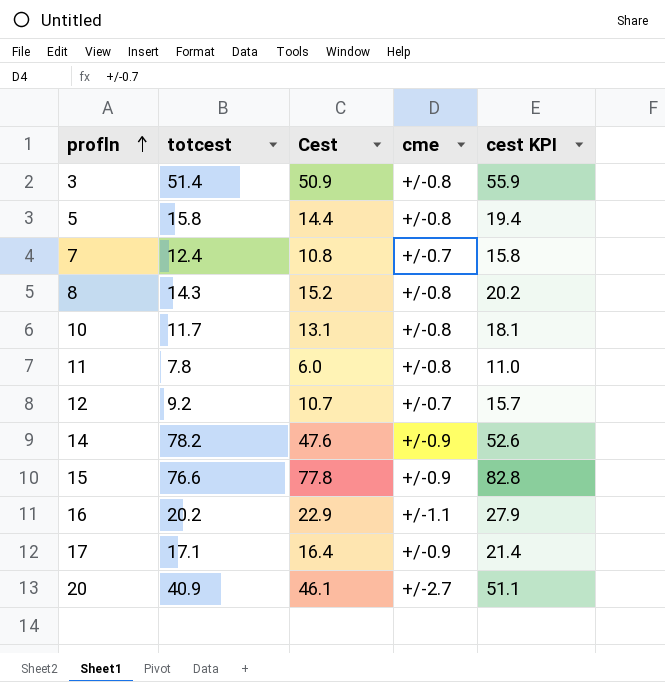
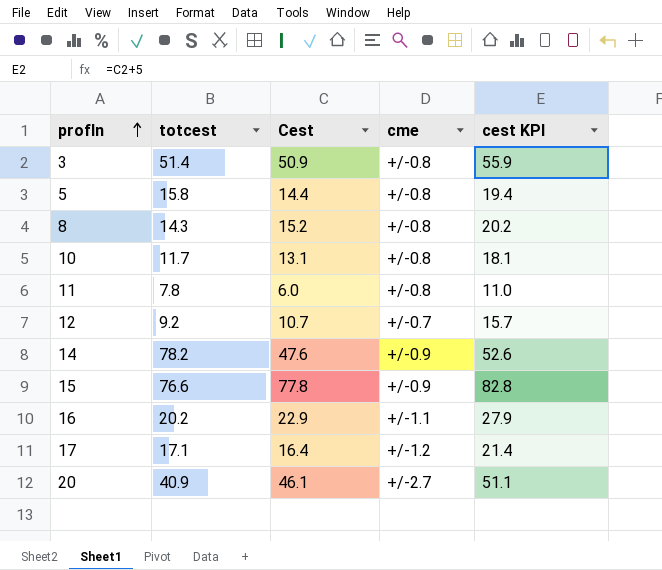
row 7: 12.4 | 10.8 | +/-0.7 | 15.8 -> none
17 | cme: +/-0.9 -> +/-1.2

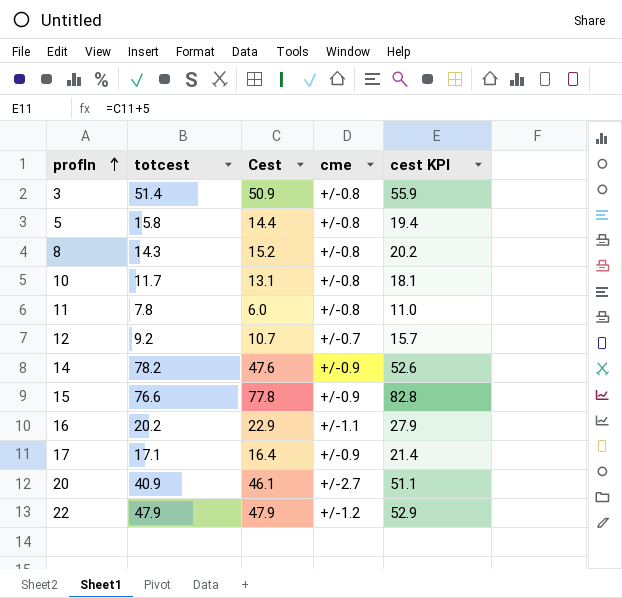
17 | cme: +/-1.2 -> +/-0.9
row 22: none -> 47.9 | 47.9 | +/-1.2 | 52.9

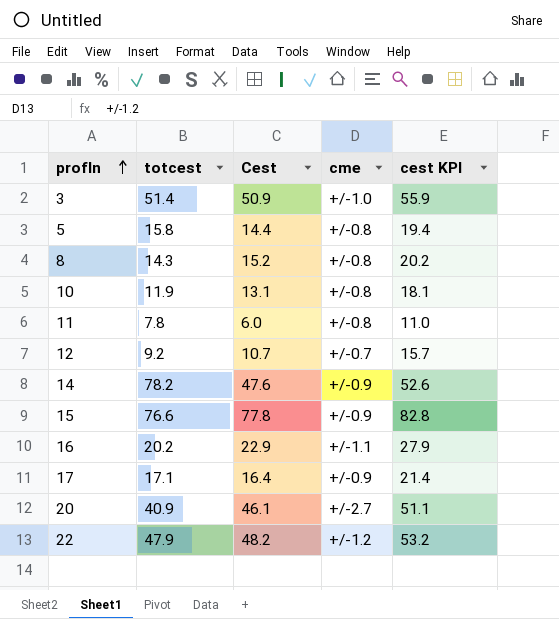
3 | cme: +/-0.8 -> +/-1.0
10 | totcest: 11.7 -> 11.9
22 | Cest: 47.9 -> 48.2
22 | cest KPI: 52.9 -> 53.2

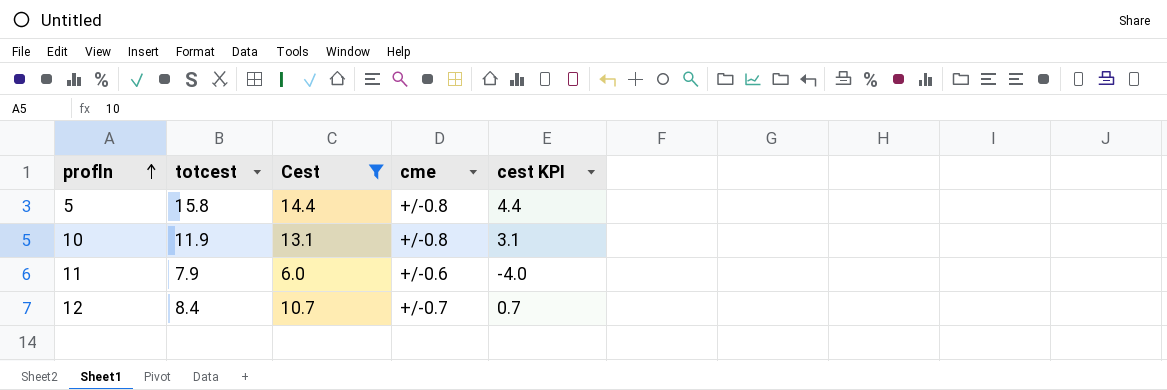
filter: none -> Cest <= 14.4
column cest KPI | formula: [Cest] + 5 -> [Cest] - 10
11 | totcest: 7.8 -> 7.9
11 | cme: +/-0.8 -> +/-0.6
12 | totcest: 9.2 -> 8.4

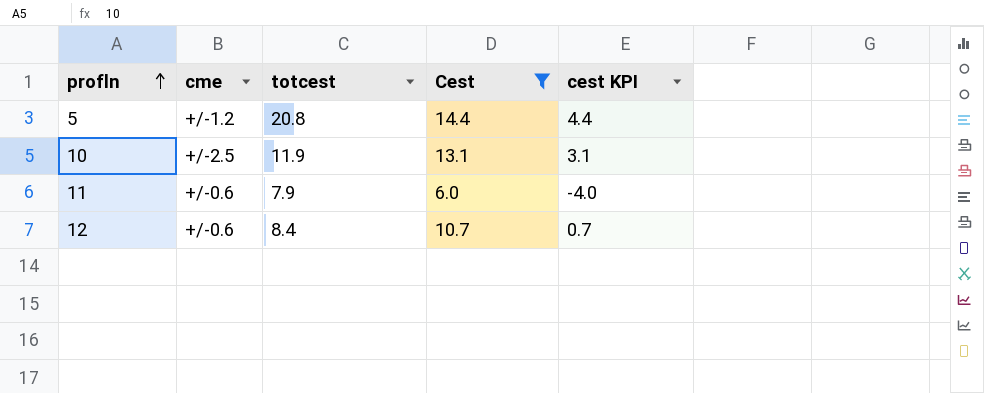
column cme | position: 4 -> 2
5 | cme: +/-0.8 -> +/-1.2
5 | totcest: 15.8 -> 20.8
10 | cme: +/-0.8 -> +/-2.5
12 | cme: +/-0.7 -> +/-0.6

